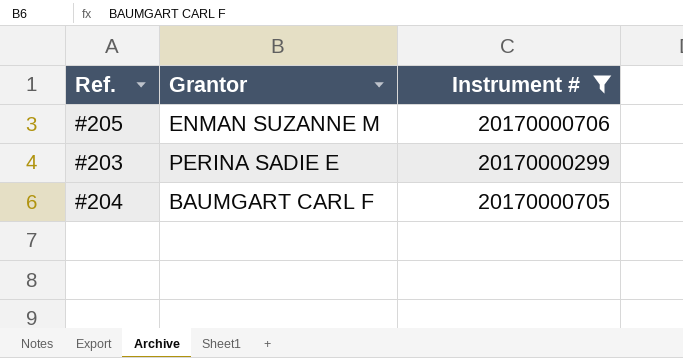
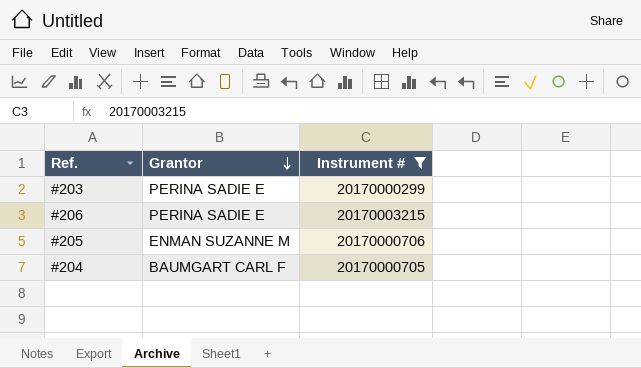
row order: none -> Grantor descending
row #206: none -> PERINA SADIE E | 20170003215

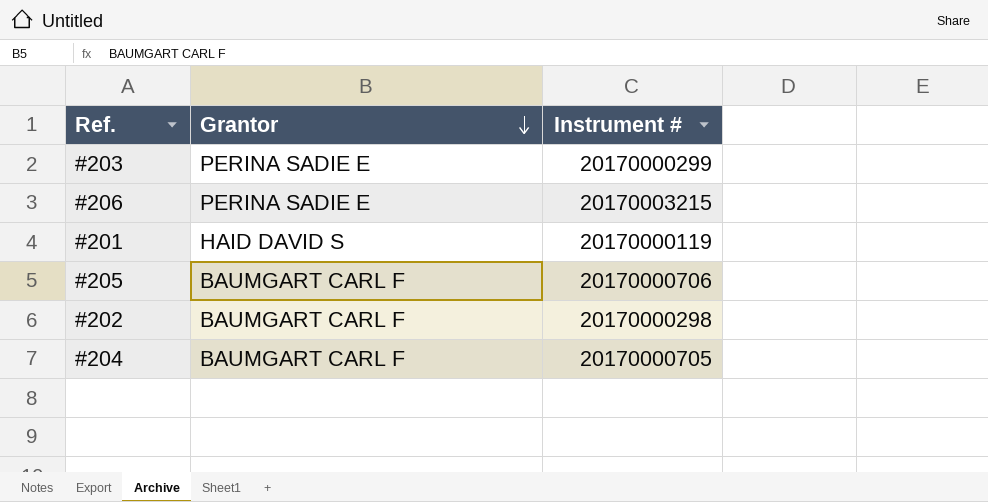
filter: Instrument # >= 20170000299 -> none
#205 | Grantor: ENMAN SUZANNE M -> BAUMGART CARL F

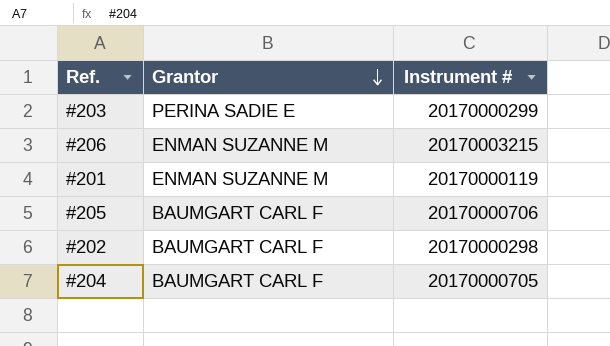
#206 | Grantor: PERINA SADIE E -> ENMAN SUZANNE M
#201 | Grantor: HAID DAVID S -> ENMAN SUZANNE M

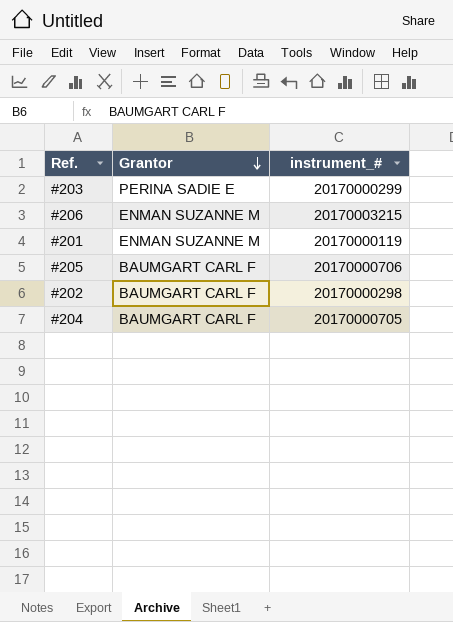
column name: Instrument # -> instrument_#

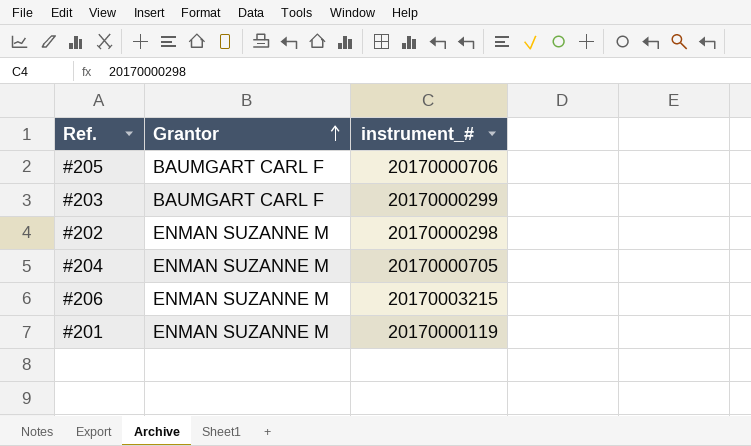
row order: Grantor descending -> Grantor ascending
#203 | Grantor: PERINA SADIE E -> BAUMGART CARL F
#202 | Grantor: BAUMGART CARL F -> ENMAN SUZANNE M
#204 | Grantor: BAUMGART CARL F -> ENMAN SUZANNE M

